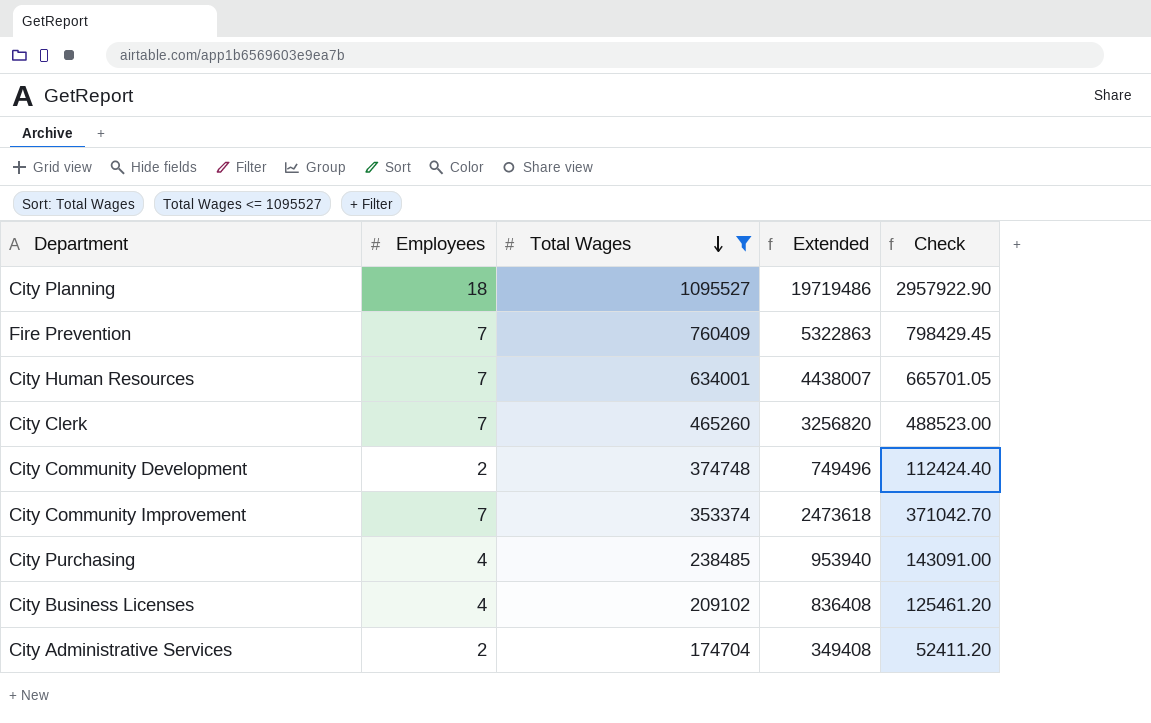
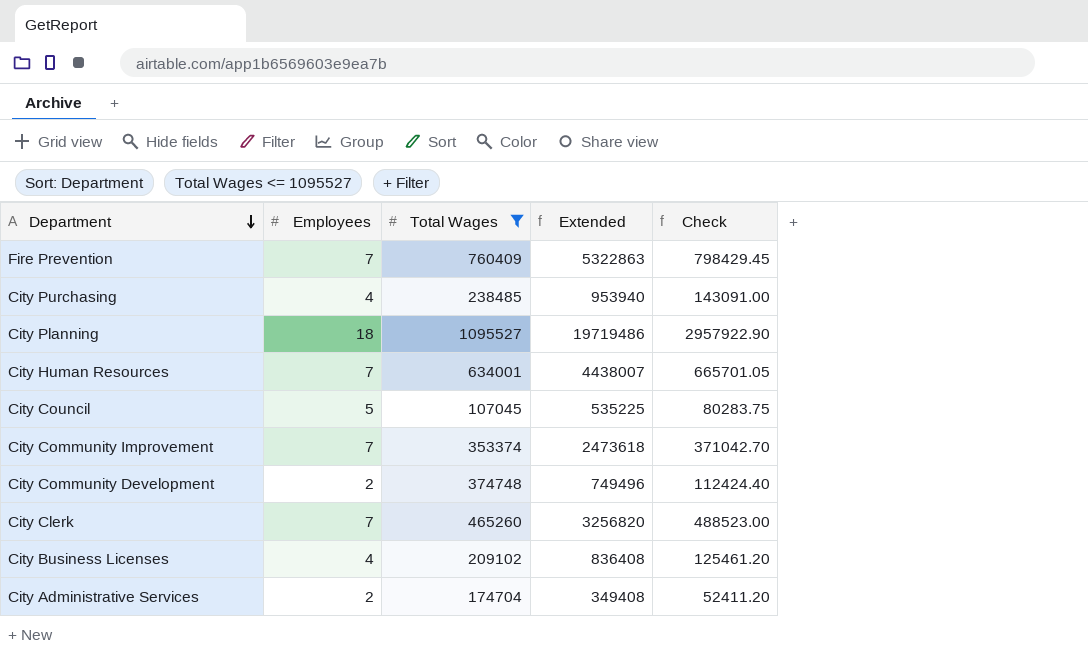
row order: Total Wages descending -> Department descending
row City Council: none -> 5 | 107045 | 535225 | 80283.75

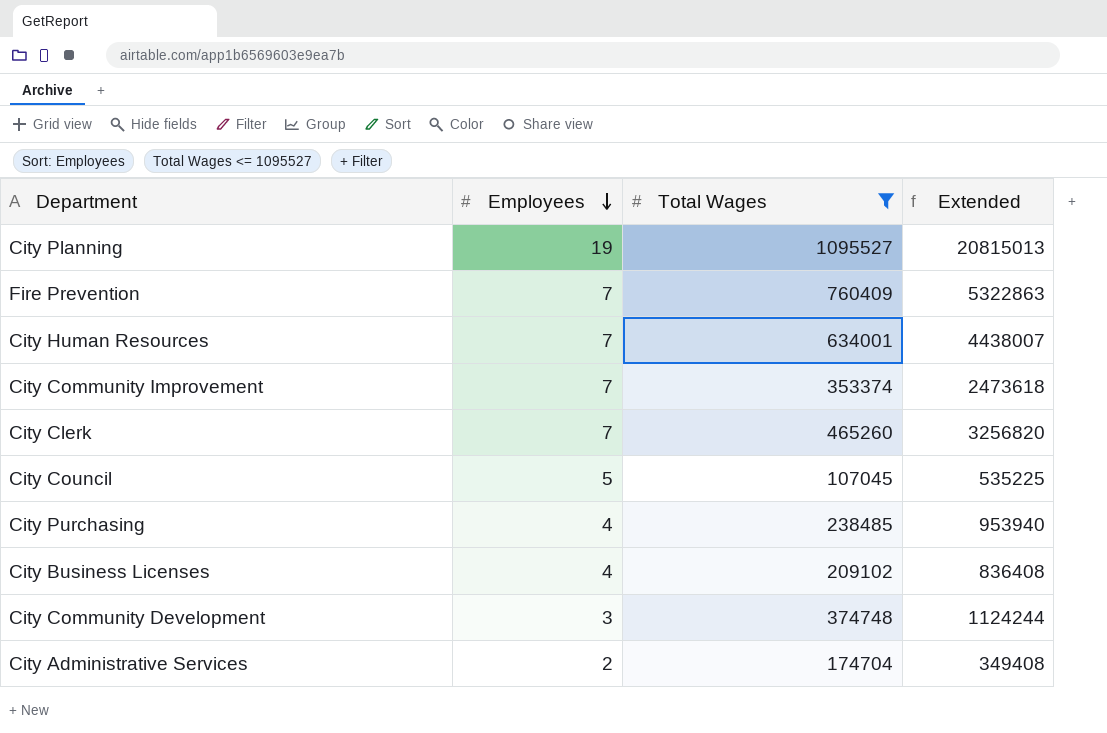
row order: Department descending -> Employees descending
column Check | formula: [Extended] * 0.15 -> none
City Planning | Employees: 18 -> 19
City Planning | Extended: 19719486 -> 20815013
City Community Development | Employees: 2 -> 3
City Community Development | Extended: 749496 -> 1124244

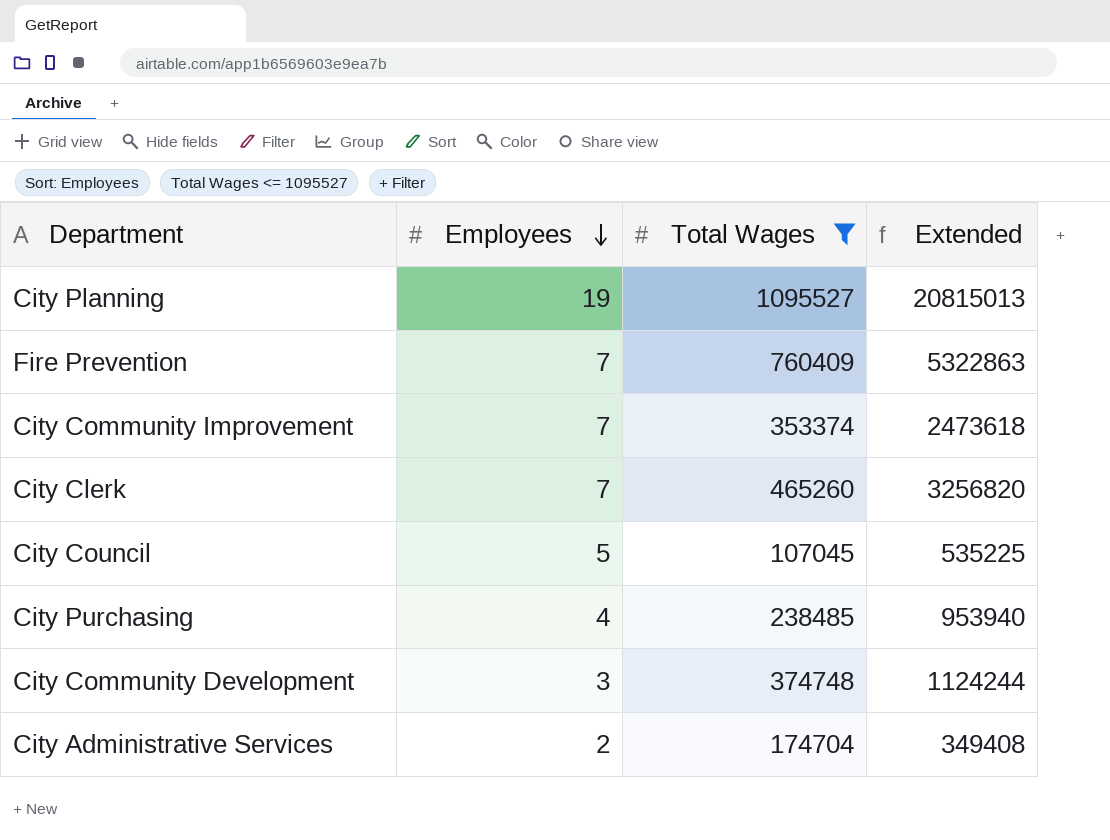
row City Human Resources: 7 | 634001 | 4438007 -> none
row City Business Licenses: 4 | 209102 | 836408 -> none

